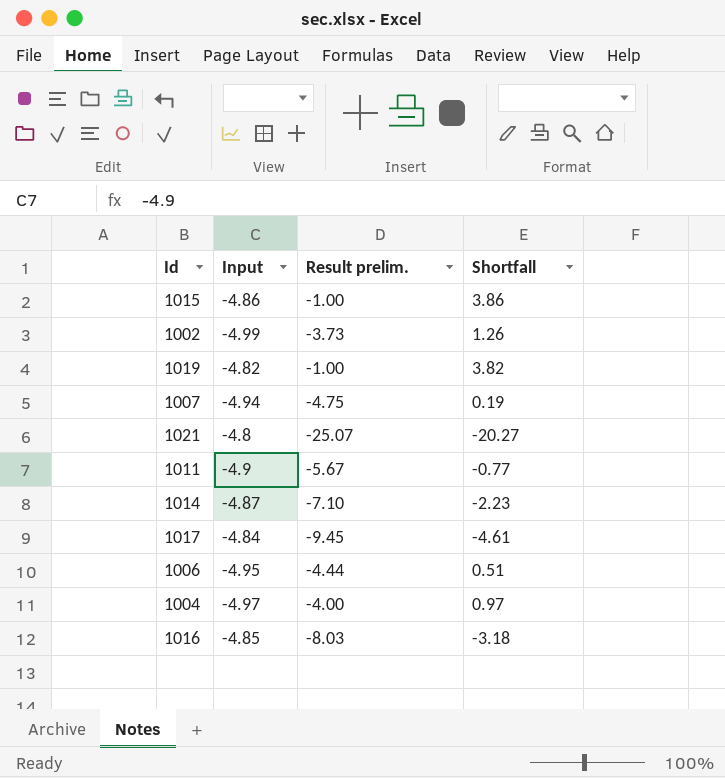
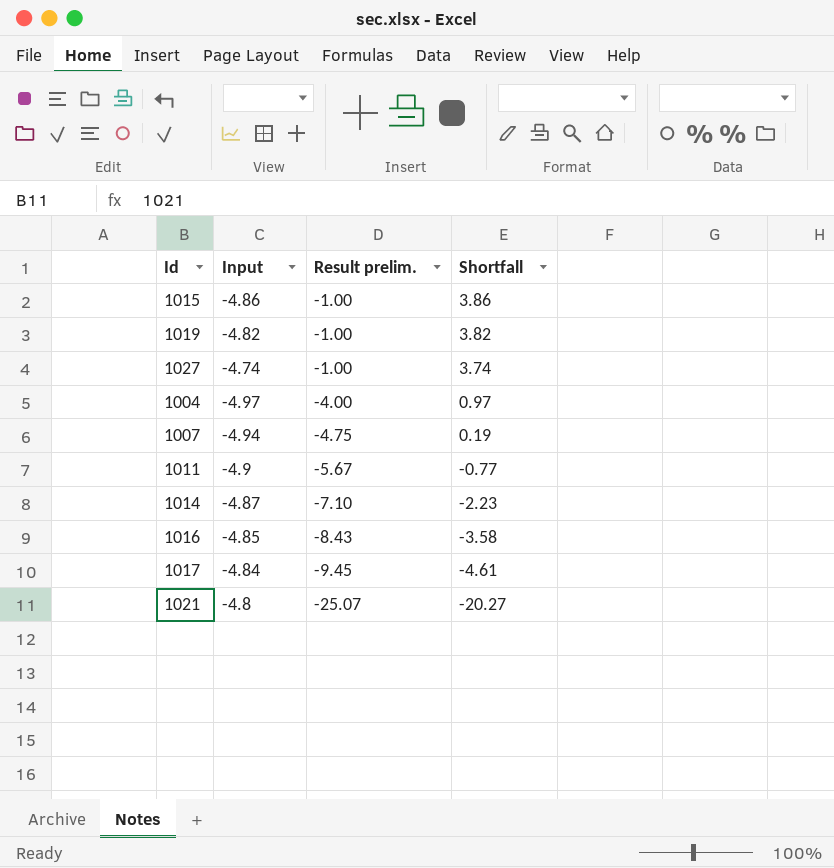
row order: none -> Result prelim. descending
row 1002: -4.99 | -3.73 | 1.26 -> none
row 1006: -4.95 | -4.44 | 0.51 -> none
row 1027: none -> -4.74 | -1.00 | 3.74
1016 | Result prelim.: -8.03 -> -8.43
1016 | Shortfall: -3.18 -> -3.58

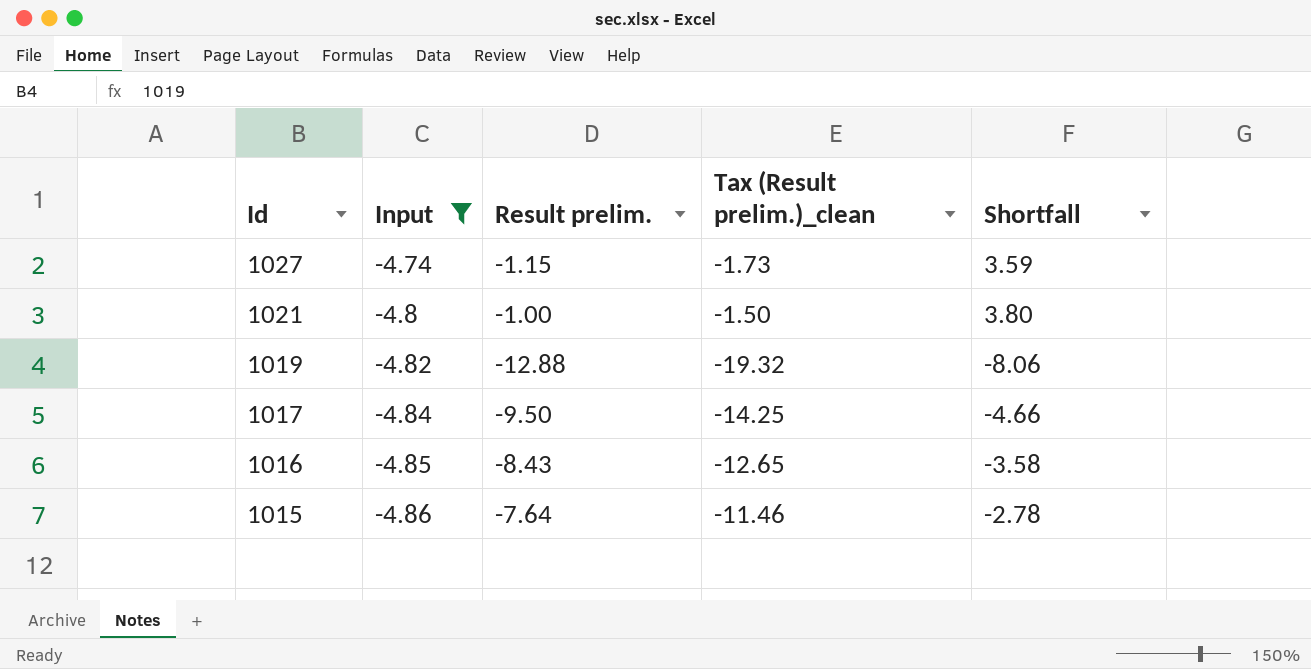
filter: none -> Input >= -4.86
row order: Result prelim. descending -> Id descending
column Tax (Result prelim.)_clean | formula: none -> [Result prelim.] * 1.5
1027 | Result prelim.: -1.00 -> -1.15
1027 | Shortfall: 3.74 -> 3.59
1021 | Result prelim.: -25.07 -> -1.00
1021 | Shortfall: -20.27 -> 3.80
1019 | Result prelim.: -1.00 -> -12.88
1019 | Shortfall: 3.82 -> -8.06
1017 | Result prelim.: -9.45 -> -9.50
1017 | Shortfall: -4.61 -> -4.66
1015 | Result prelim.: -1.00 -> -7.64
1015 | Shortfall: 3.86 -> -2.78

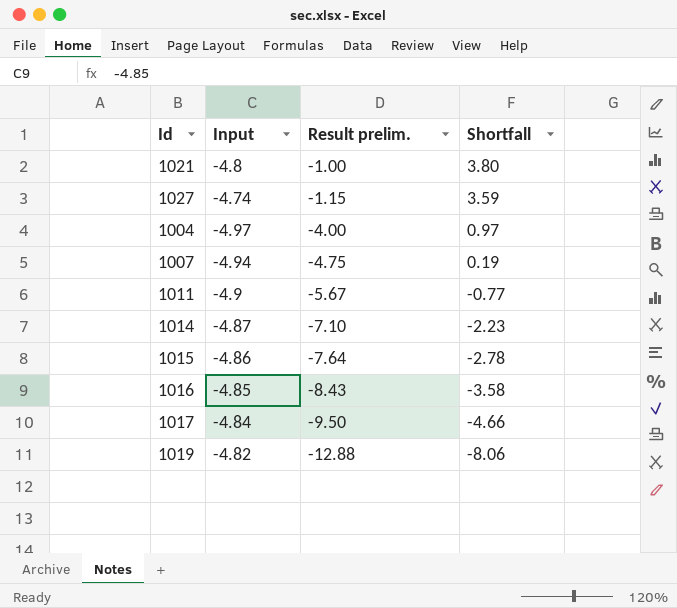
filter: Input >= -4.86 -> none
row order: Id descending -> Result prelim. descending
column Tax (Result prelim.)_clean | formula: [Result prelim.] * 1.5 -> none

